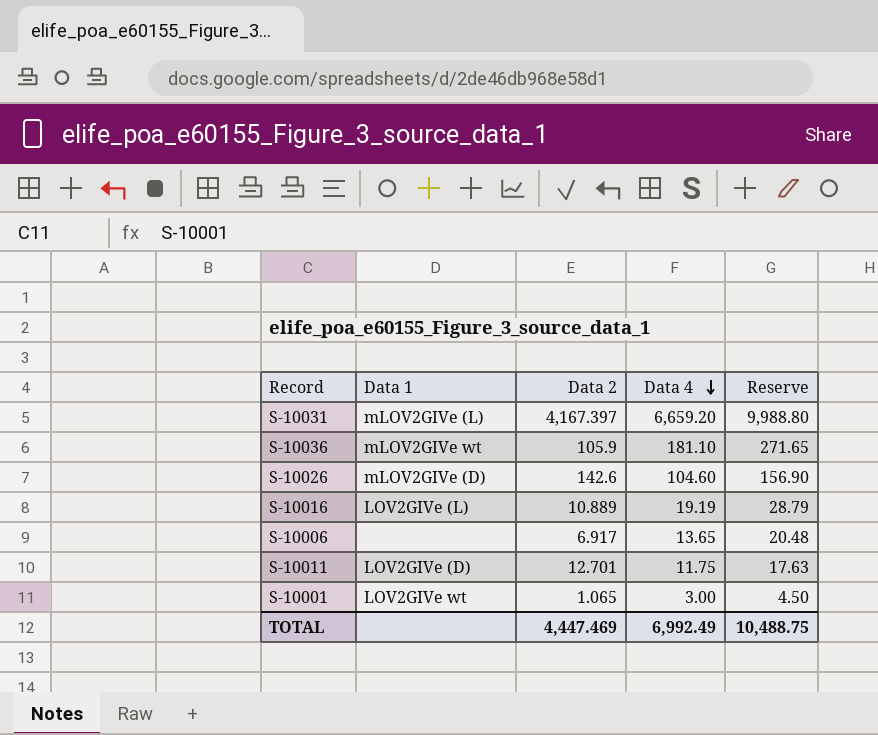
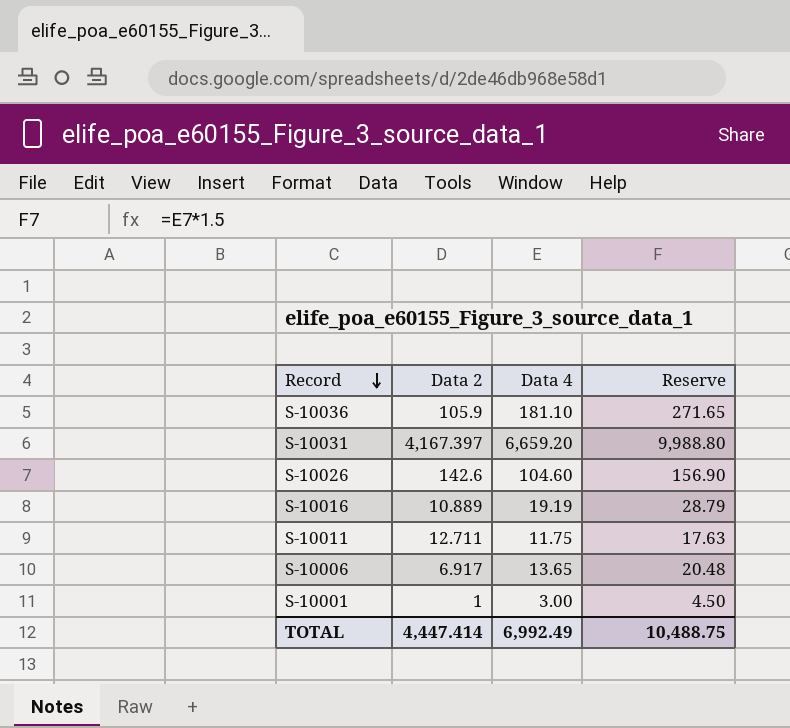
row order: Data 4 descending -> Record descending
column Data 1 | position: 2 -> none
S-10011 | Data 2: 12.701 -> 12.711
S-10001 | Data 2: 1.065 -> 1
TOTAL | Data 2: 4,447.469 -> 4,447.414

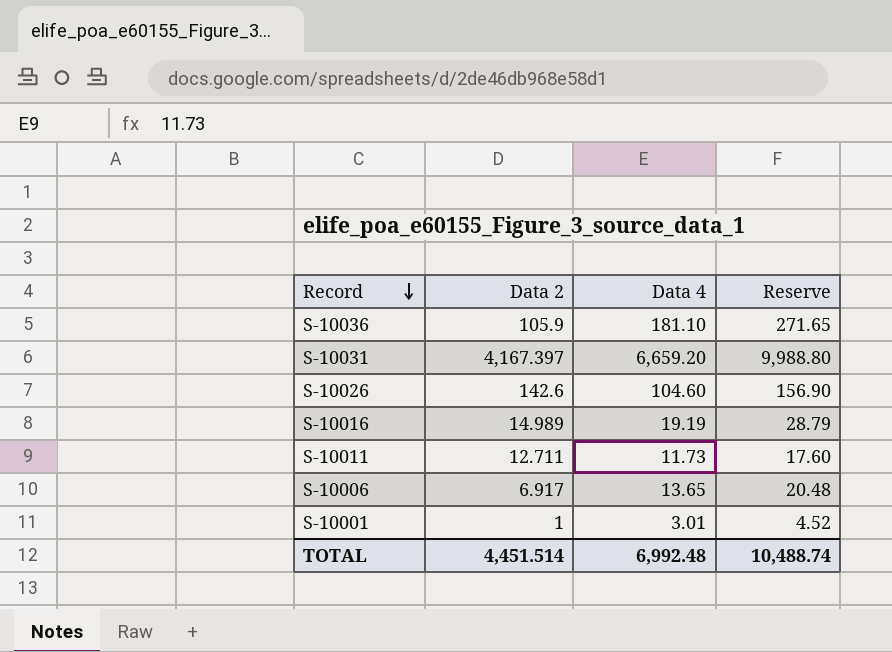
S-10016 | Data 2: 10.889 -> 14.989
S-10011 | Data 4: 11.75 -> 11.73
S-10011 | Reserve: 17.63 -> 17.60
S-10001 | Data 4: 3.00 -> 3.01
S-10001 | Reserve: 4.50 -> 4.52
TOTAL | Data 2: 4,447.414 -> 4,451.514
TOTAL | Data 4: 6,992.49 -> 6,992.48
TOTAL | Reserve: 10,488.75 -> 10,488.74

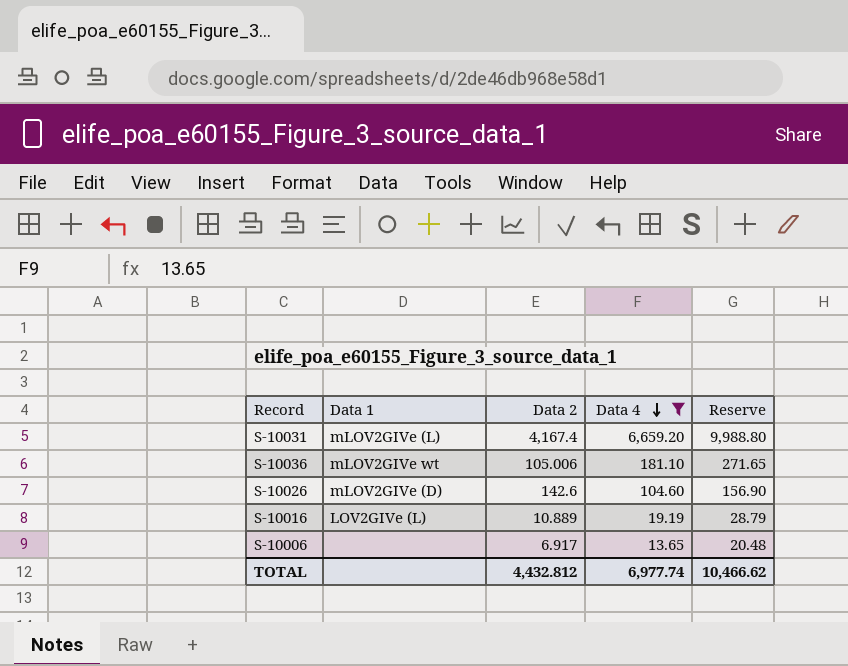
filter: none -> Data 4 >= 13.65
row order: Record descending -> Data 4 descending
column Data 1 | position: none -> 2
S-10031 | Data 2: 4,167.397 -> 4,167.4
S-10036 | Data 2: 105.9 -> 105.006
S-10016 | Data 2: 14.989 -> 10.889
TOTAL | Data 2: 4,451.514 -> 4,432.812
TOTAL | Data 4: 6,992.48 -> 6,977.74
TOTAL | Reserve: 10,488.74 -> 10,466.62

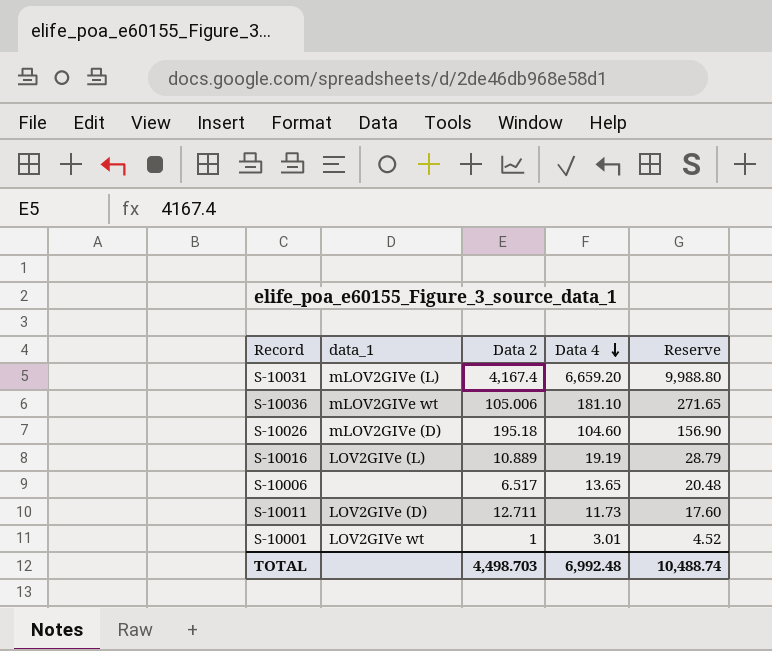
filter: Data 4 >= 13.65 -> none
column name: Data 1 -> data_1
S-10026 | Data 2: 142.6 -> 195.18
S-10006 | Data 2: 6.917 -> 6.517
TOTAL | Data 2: 4,432.812 -> 4,498.703
TOTAL | Data 4: 6,977.74 -> 6,992.48
TOTAL | Reserve: 10,466.62 -> 10,488.74

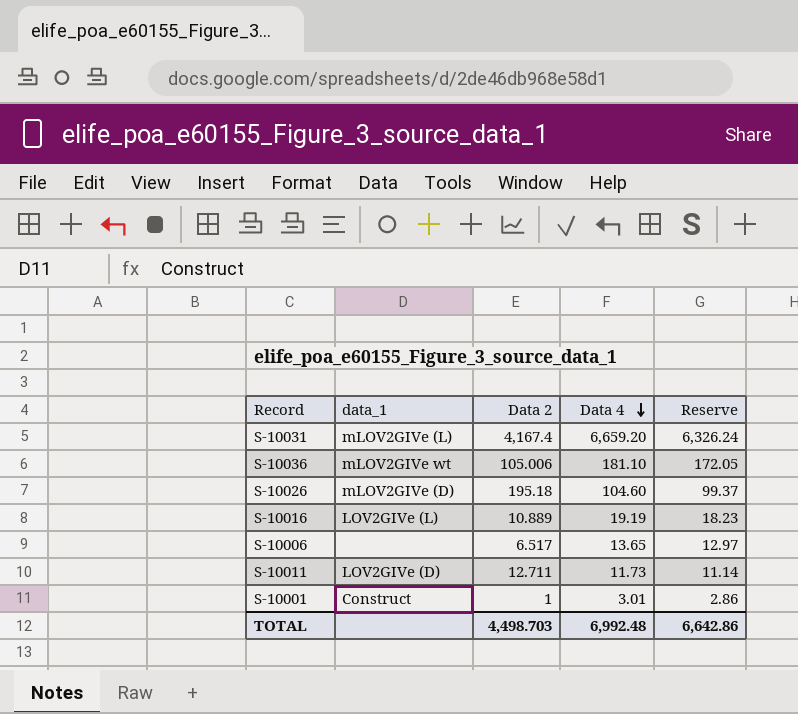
column Reserve | formula: [Data 4] * 1.5 -> [Data 4] * 0.95
S-10001 | data_1: LOV2GIVe wt -> Construct
TOTAL | Reserve: 10,488.74 -> 6,642.86

